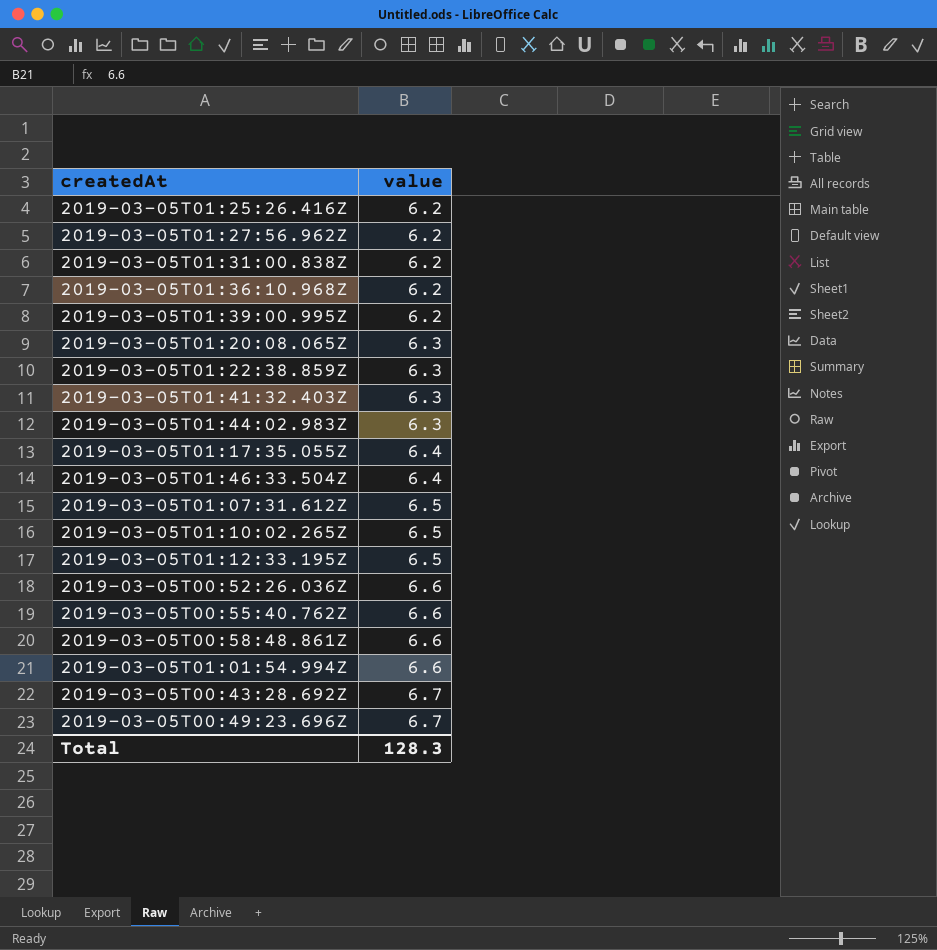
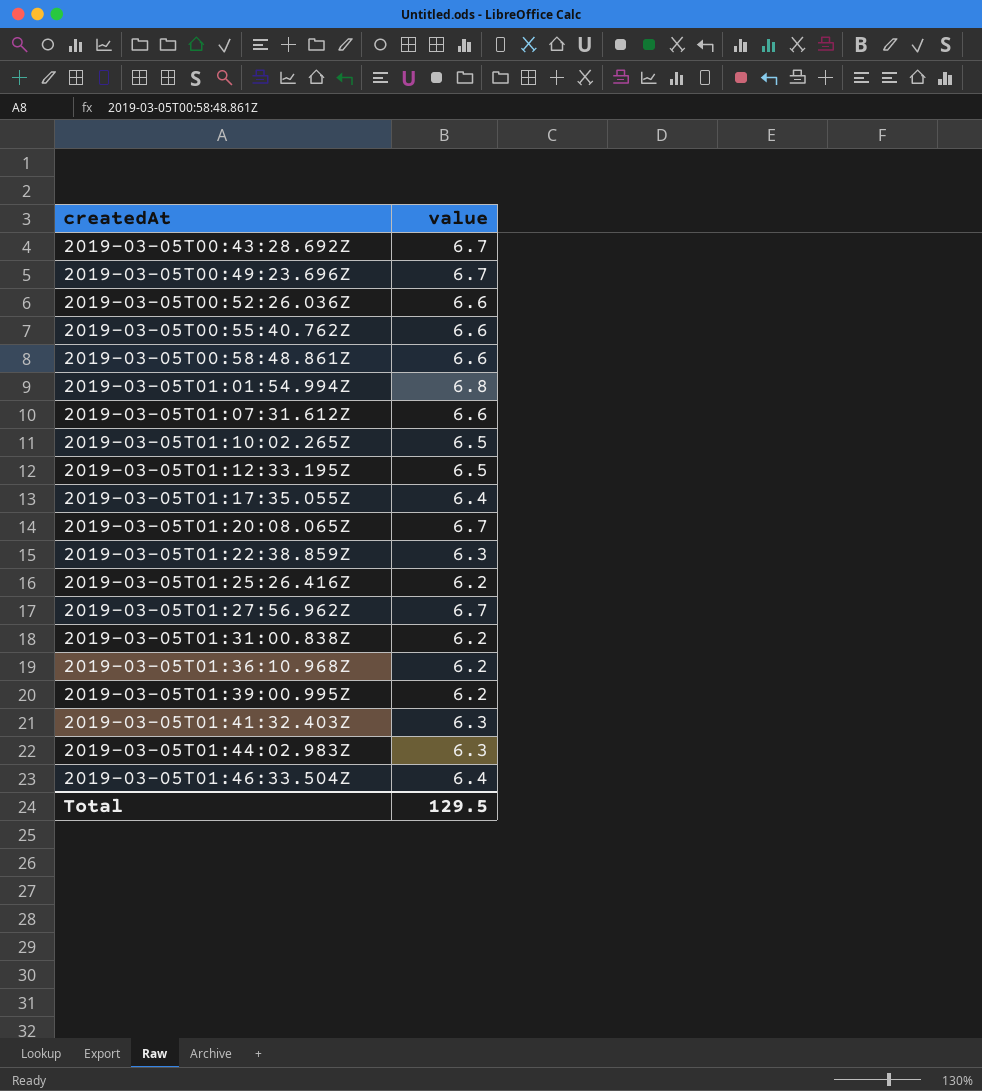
row order: value ascending -> createdAt ascending
2019-03-05T01:01:54.994Z | value: 6.6 -> 6.8
2019-03-05T01:07:31.612Z | value: 6.5 -> 6.6
2019-03-05T01:20:08.065Z | value: 6.3 -> 6.7
2019-03-05T01:27:56.962Z | value: 6.2 -> 6.7
Total | value: 128.3 -> 129.5

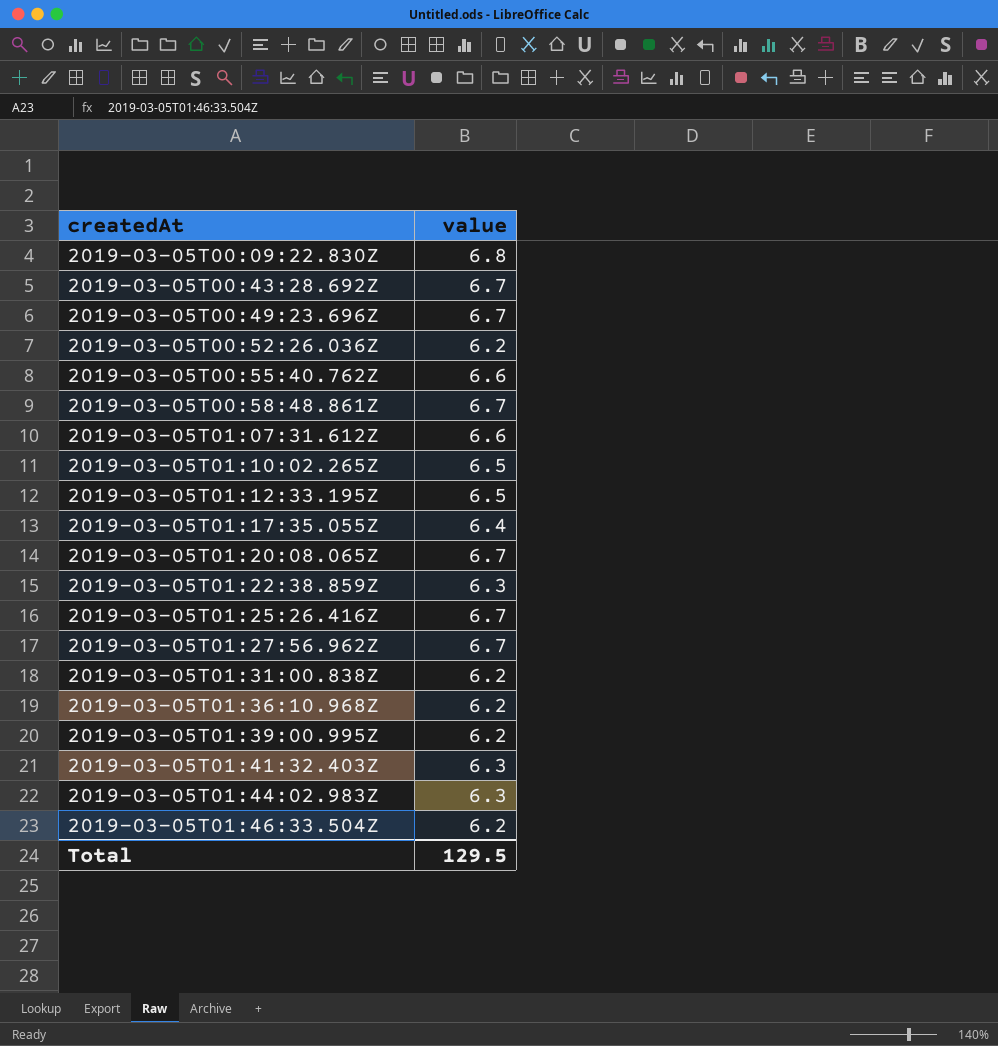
row 2019-03-05T01:01:54.994Z: 6.8 -> none
row 2019-03-05T00:09:22.830Z: none -> 6.8
2019-03-05T00:52:26.036Z | value: 6.6 -> 6.2
2019-03-05T00:58:48.861Z | value: 6.6 -> 6.7
2019-03-05T01:25:26.416Z | value: 6.2 -> 6.7
2019-03-05T01:46:33.504Z | value: 6.4 -> 6.2

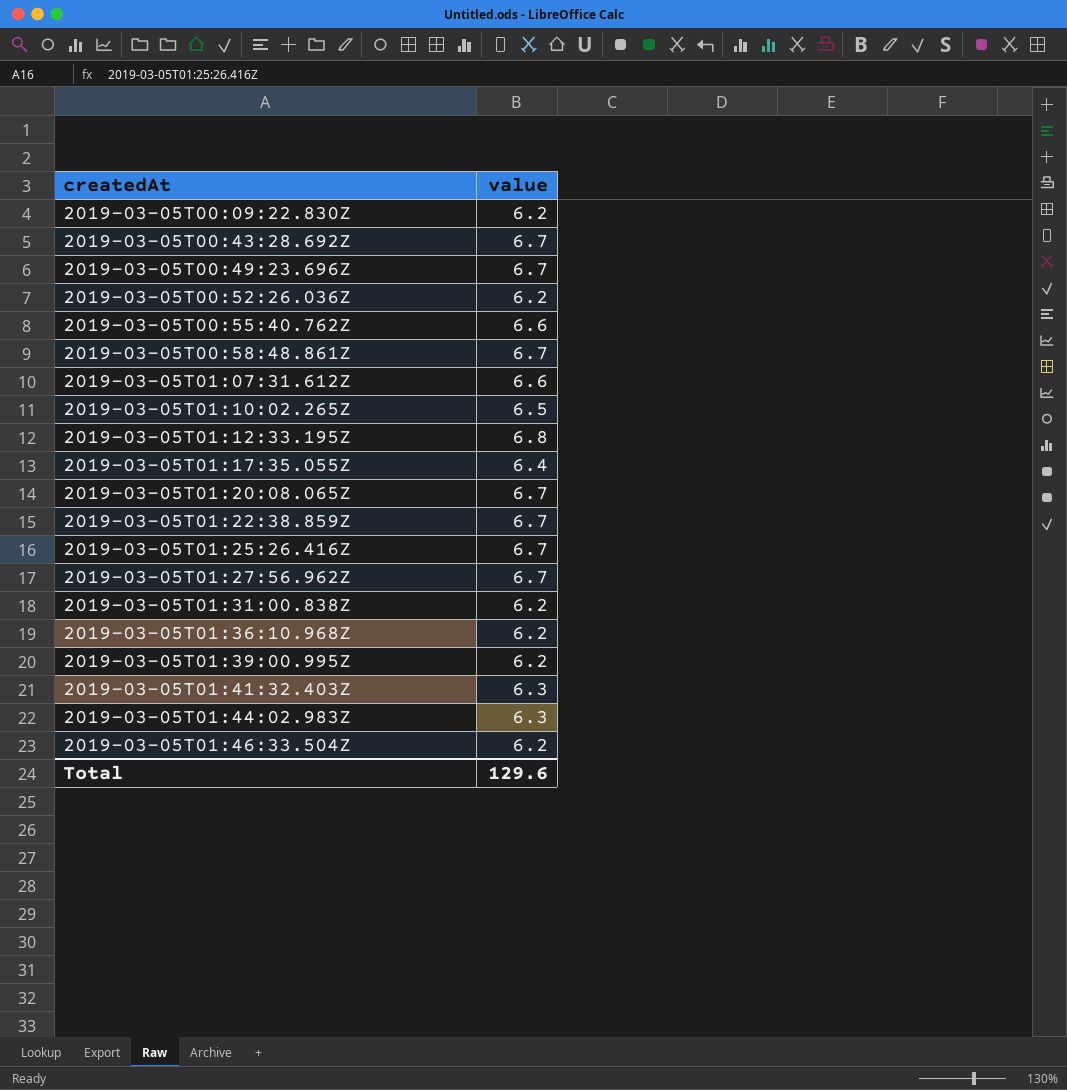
2019-03-05T00:09:22.830Z | value: 6.8 -> 6.2
2019-03-05T01:12:33.195Z | value: 6.5 -> 6.8
2019-03-05T01:22:38.859Z | value: 6.3 -> 6.7
Total | value: 129.5 -> 129.6

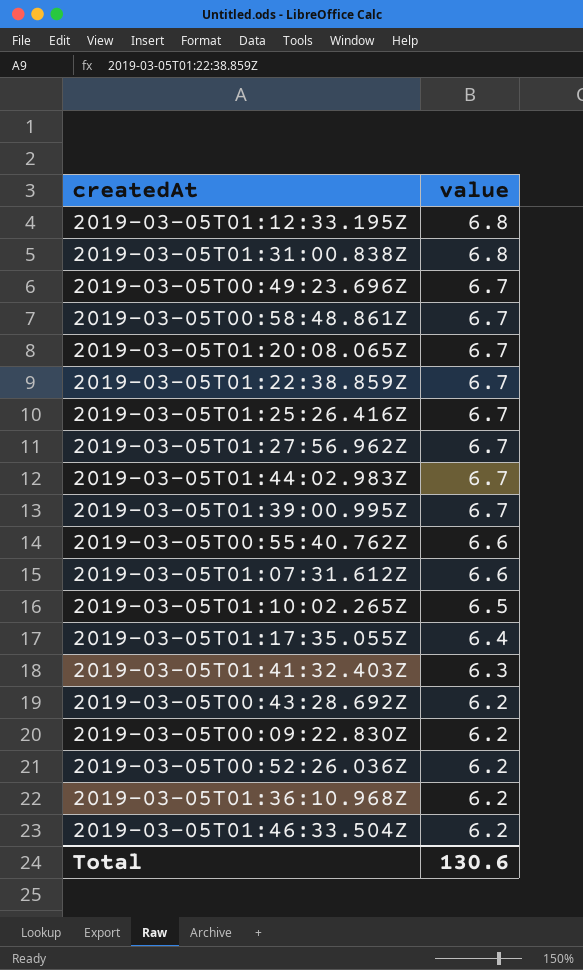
row order: createdAt ascending -> value descending
2019-03-05T01:31:00.838Z | value: 6.2 -> 6.8
2019-03-05T01:44:02.983Z | value: 6.3 -> 6.7
2019-03-05T01:39:00.995Z | value: 6.2 -> 6.7
2019-03-05T00:43:28.692Z | value: 6.7 -> 6.2
Total | value: 129.6 -> 130.6

